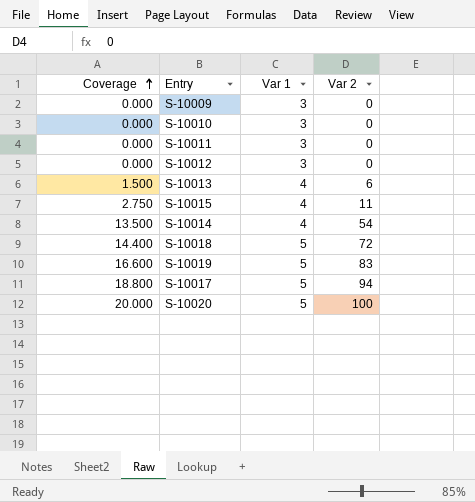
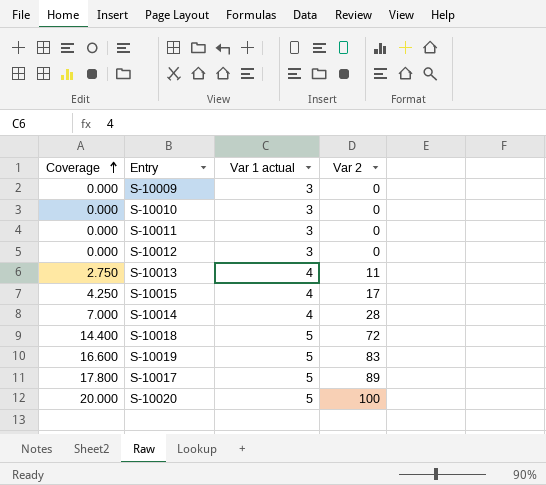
column name: Var 1 -> Var 1 actual
S-10013 | Coverage: 1.500 -> 2.750
S-10013 | Var 2: 6 -> 11
S-10015 | Coverage: 2.750 -> 4.250
S-10015 | Var 2: 11 -> 17
S-10014 | Coverage: 13.500 -> 7.000
S-10014 | Var 2: 54 -> 28
S-10017 | Coverage: 18.800 -> 17.800
S-10017 | Var 2: 94 -> 89

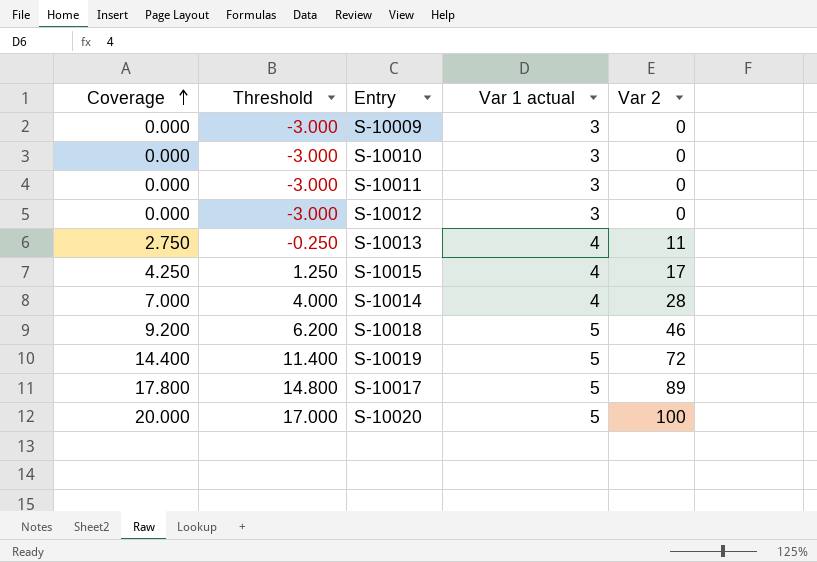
column Threshold | formula: none -> [Coverage] - 3
S-10018 | Coverage: 14.400 -> 9.200
S-10018 | Var 2: 72 -> 46
S-10019 | Coverage: 16.600 -> 14.400
S-10019 | Var 2: 83 -> 72

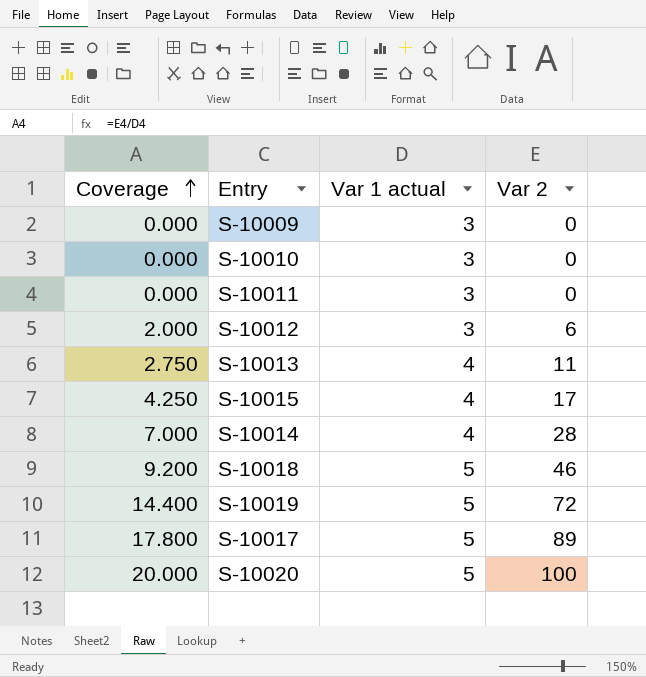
column Threshold | formula: [Coverage] - 3 -> none
S-10012 | Coverage: 0.000 -> 2.000
S-10012 | Var 2: 0 -> 6

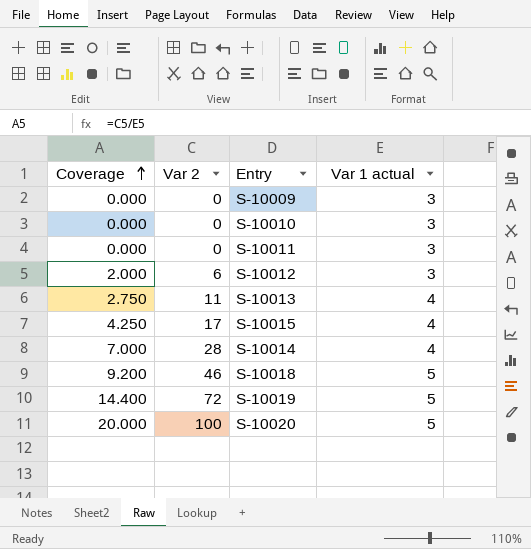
column Var 2 | position: 4 -> 2
row S-10017: 17.800 | 5 | 89 -> none

